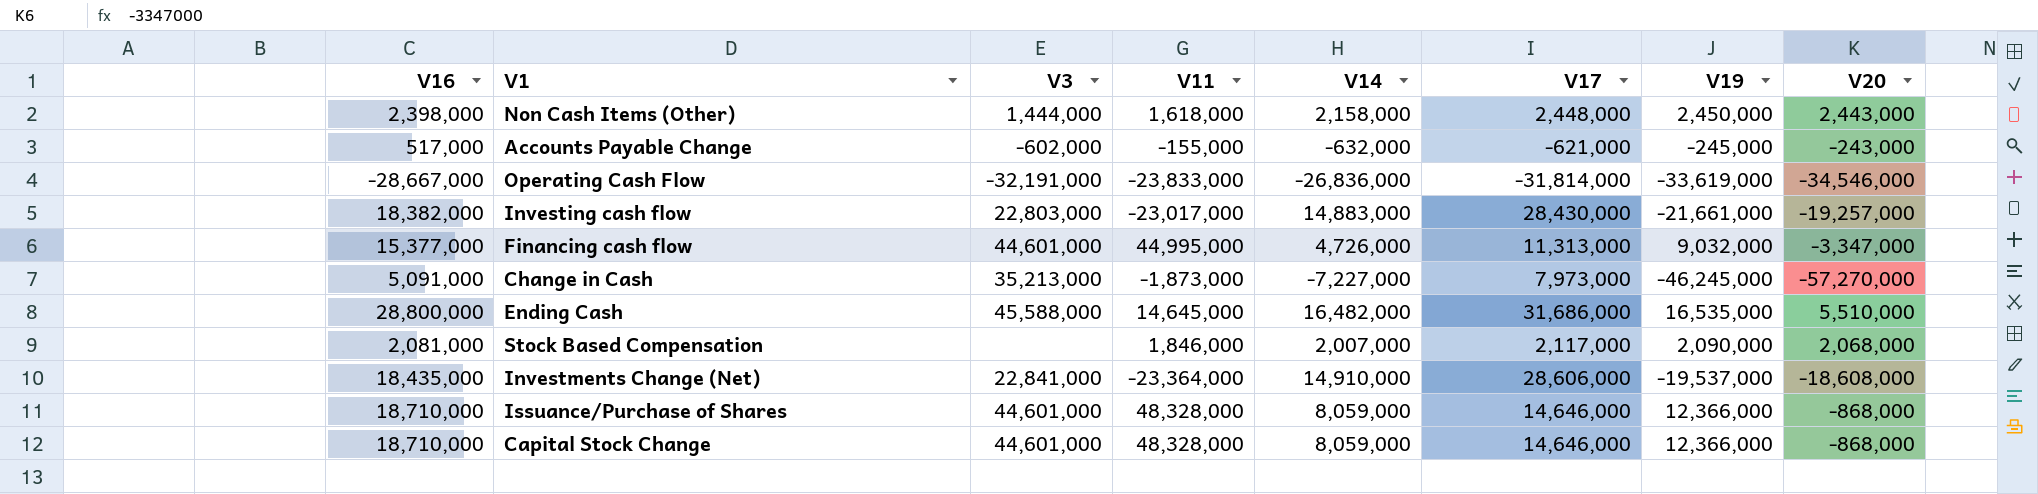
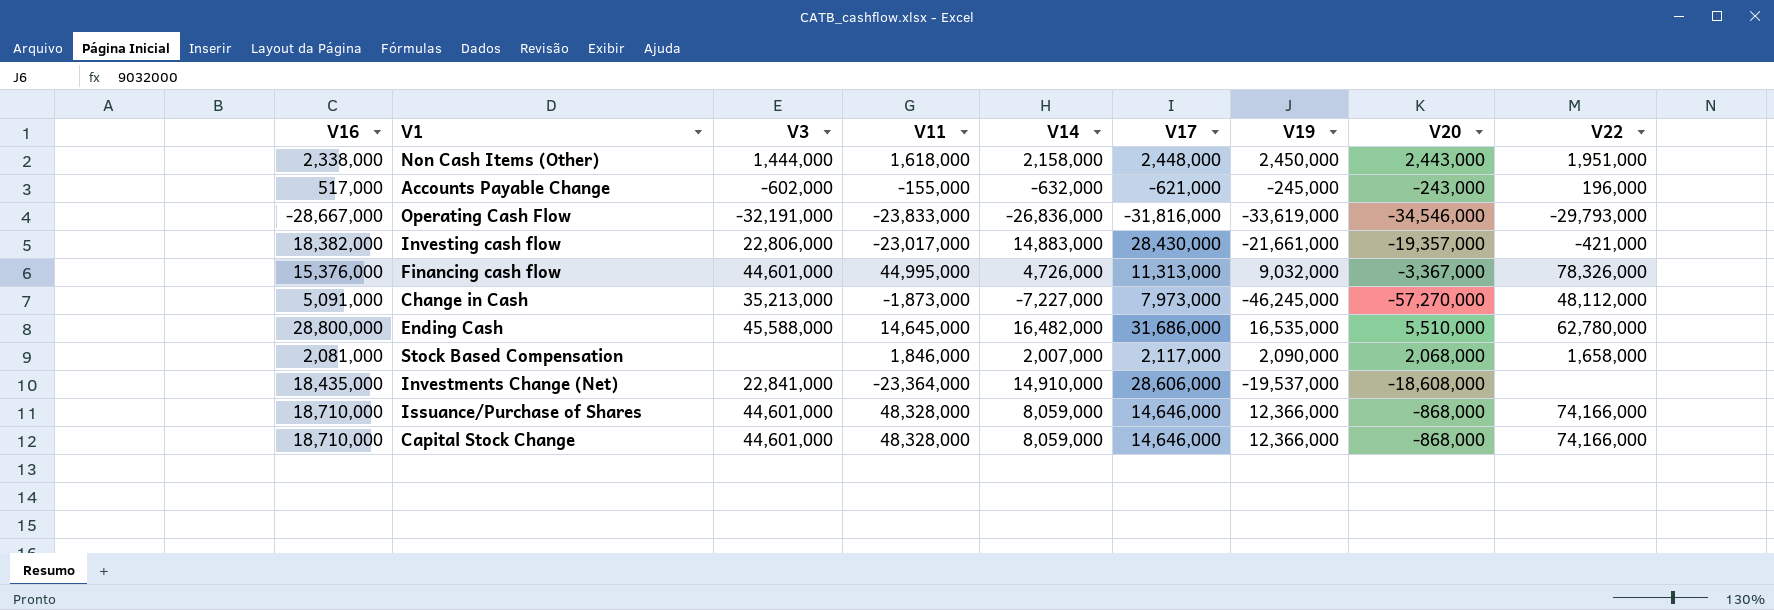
column V22 | position: none -> 9
Non Cash Items (Other) | V16: 2,398,000 -> 2,338,000
Operating Cash Flow | V17: -31,814,000 -> -31,816,000
Investing cash flow | V3: 22,803,000 -> 22,806,000
Investing cash flow | V20: -19,257,000 -> -19,357,000
Financing cash flow | V16: 15,377,000 -> 15,376,000
Financing cash flow | V20: -3,347,000 -> -3,367,000

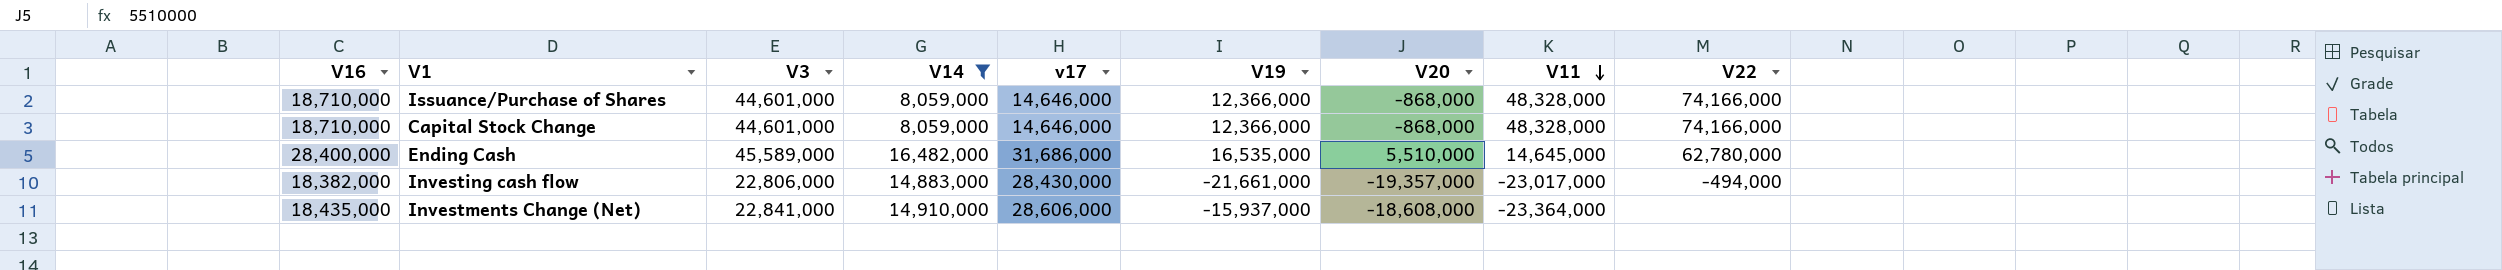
filter: none -> V14 >= 8,059,000
row order: none -> V11 descending
column name: V17 -> v17
column V11 | position: 4 -> 8
Ending Cash | V16: 28,800,000 -> 28,400,000
Ending Cash | V3: 45,588,000 -> 45,589,000
Investing cash flow | V22: -421,000 -> -494,000
Investments Change (Net) | V19: -19,537,000 -> -15,937,000

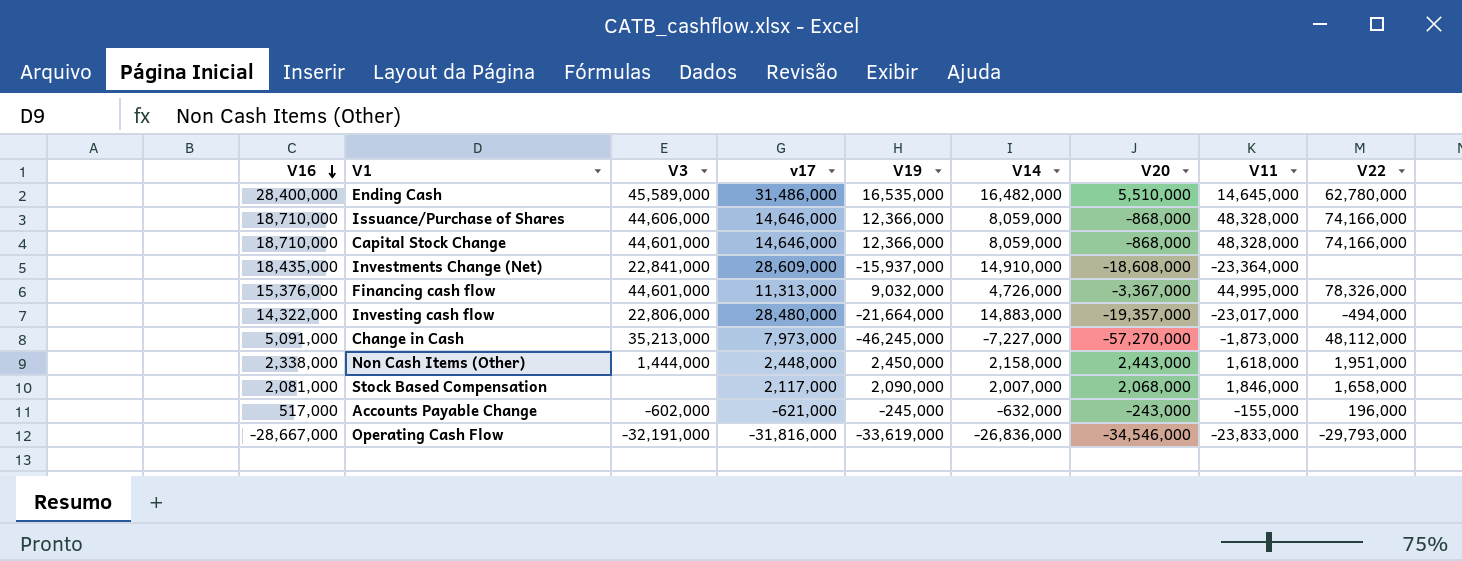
filter: V14 >= 8,059,000 -> none
row order: V11 descending -> V16 descending
column V14 | position: 4 -> 6
Ending Cash | v17: 31,686,000 -> 31,486,000
Issuance/Purchase of Shares | V3: 44,601,000 -> 44,606,000
Investments Change (Net) | v17: 28,606,000 -> 28,609,000
Investing cash flow | V16: 18,382,000 -> 14,322,000
Investing cash flow | v17: 28,430,000 -> 28,480,000
Investing cash flow | V19: -21,661,000 -> -21,664,000

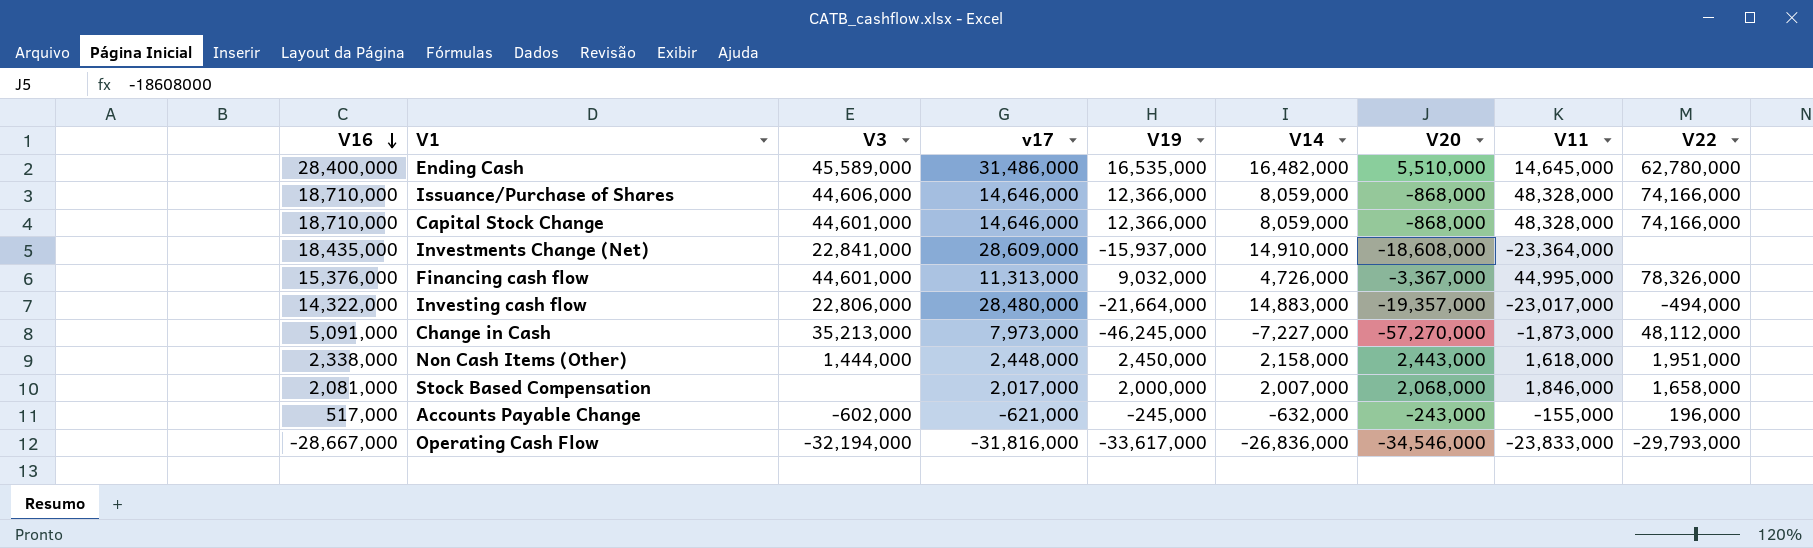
Stock Based Compensation | v17: 2,117,000 -> 2,017,000
Stock Based Compensation | V19: 2,090,000 -> 2,000,000
Operating Cash Flow | V3: -32,191,000 -> -32,194,000
Operating Cash Flow | V19: -33,619,000 -> -33,617,000

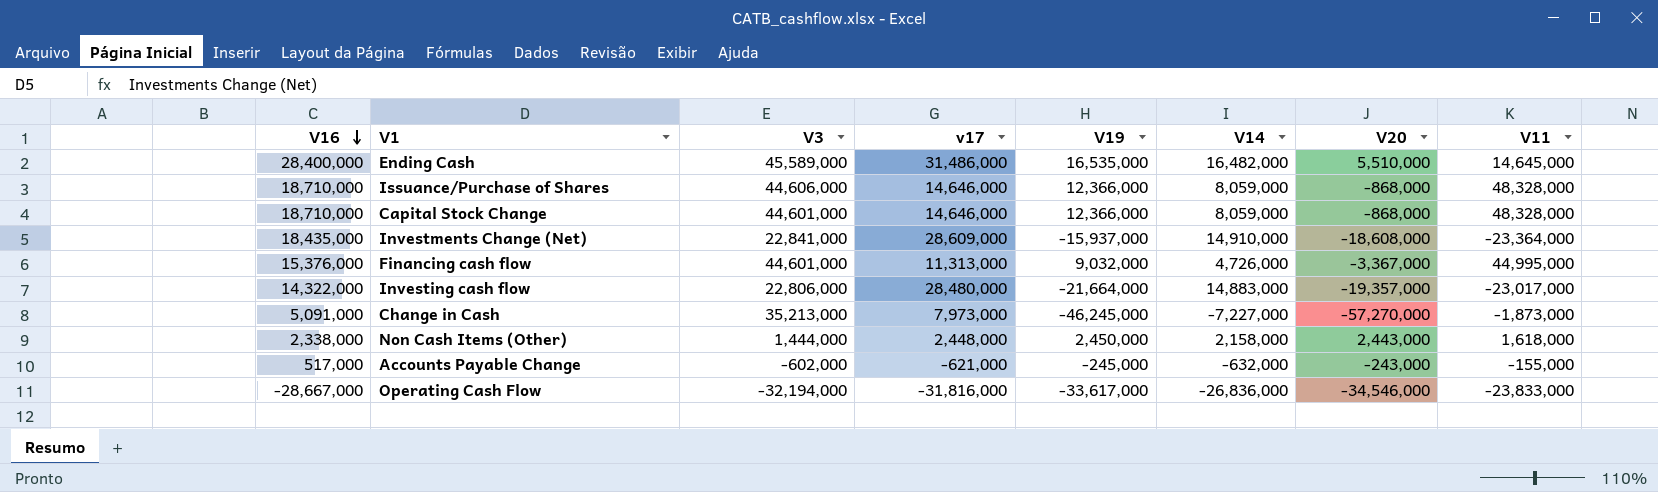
column V22 | position: 9 -> none
row Stock Based Compensation: 2,081,000 | none | 2,017,000 | 2,000,000 | 2,007,000 | 2,068,000 | 1,846,000 | 1,658,000 -> none

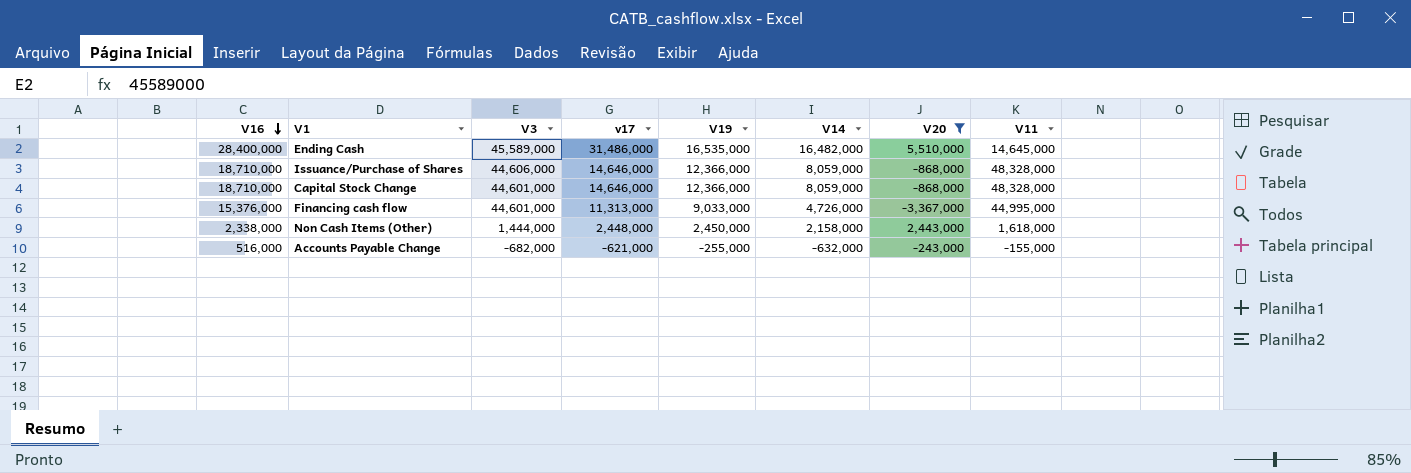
filter: none -> V20 >= -3,367,000
Financing cash flow | V19: 9,032,000 -> 9,033,000
Accounts Payable Change | V16: 517,000 -> 516,000
Accounts Payable Change | V3: -602,000 -> -682,000
Accounts Payable Change | V19: -245,000 -> -255,000

